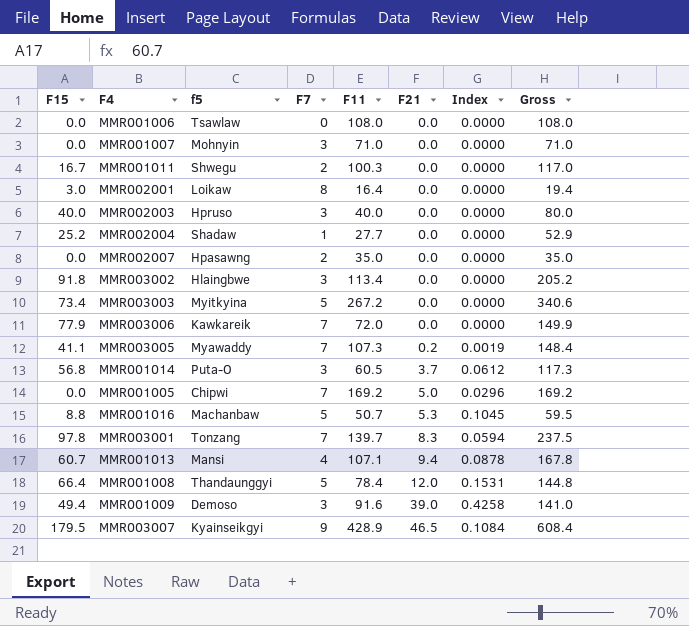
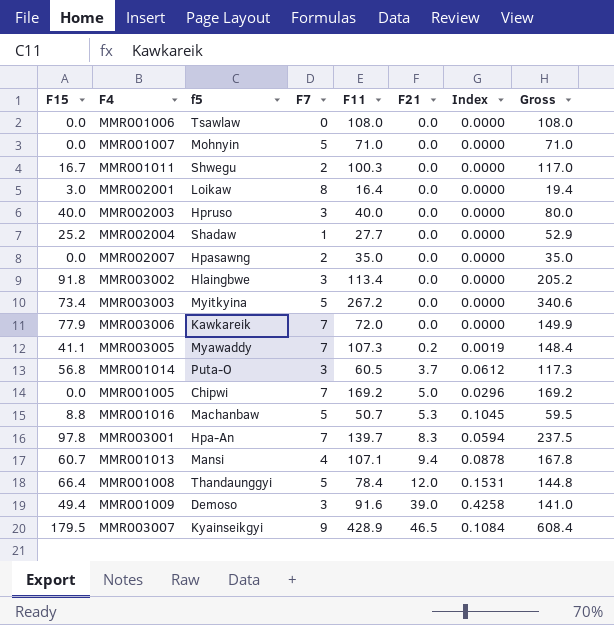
MMR001007 | F7: 3 -> 5
MMR003001 | f5: Tonzang -> Hpa-An

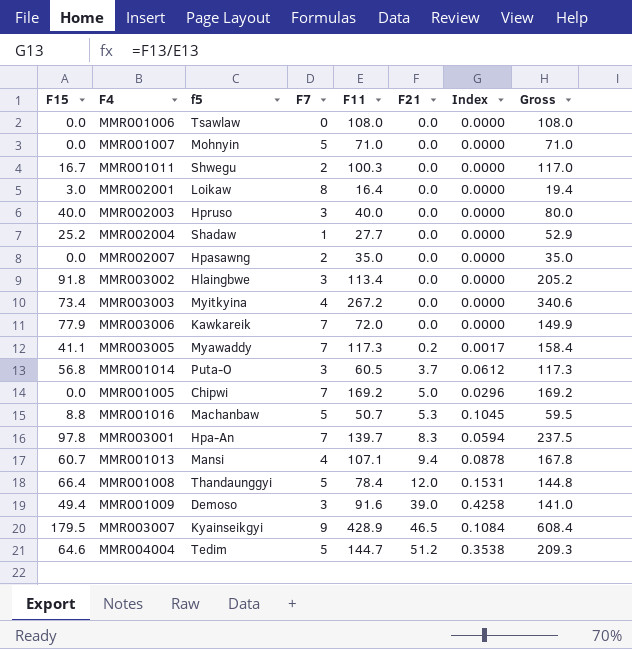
MMR003003 | F7: 5 -> 4
MMR003005 | F11: 107.3 -> 117.3
MMR003005 | Index: 0.0019 -> 0.0017
MMR003005 | Gross: 148.4 -> 158.4
row MMR004004: none -> 64.6 | Tedim | 5 | 144.7 | 51.2 | 0.3538 | 209.3

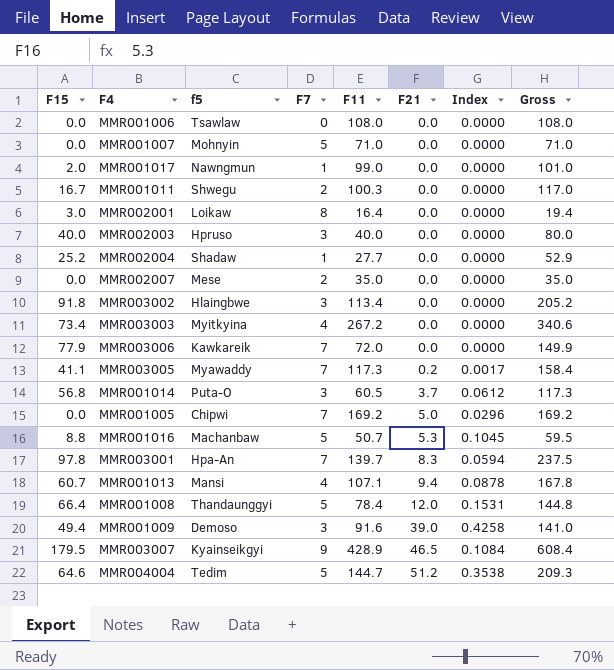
row MMR001017: none -> 2.0 | Nawngmun | 1 | 99.0 | 0.0 | 0.0000 | 101.0
MMR002007 | f5: Hpasawng -> Mese

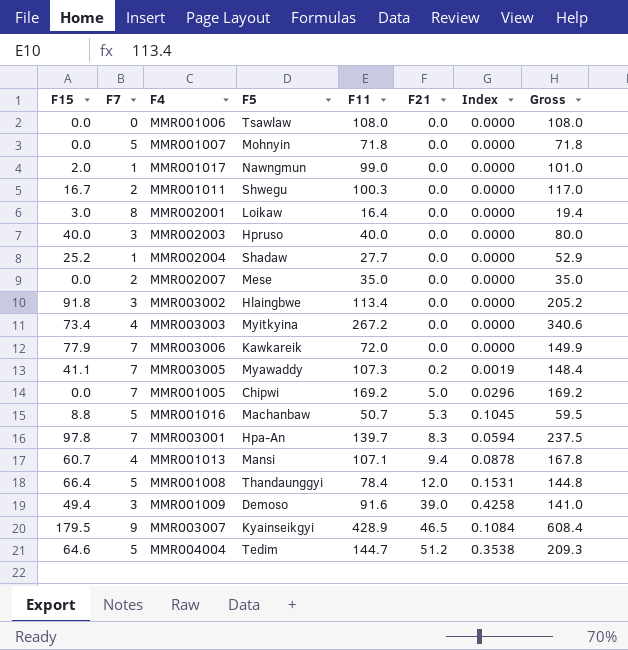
column F7 | position: 4 -> 2
column name: f5 -> F5
row MMR001014: 56.8 | Puta-O | 3 | 60.5 | 3.7 | 0.0612 | 117.3 -> none
MMR001007 | F11: 71.0 -> 71.8
MMR001007 | Gross: 71.0 -> 71.8
MMR003005 | F11: 117.3 -> 107.3
MMR003005 | Index: 0.0017 -> 0.0019
MMR003005 | Gross: 158.4 -> 148.4

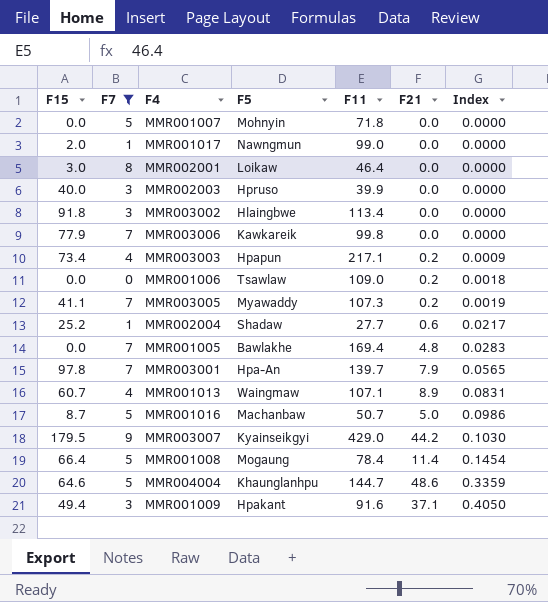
filter: none -> F7 != 2
row order: F21 ascending -> Index ascending
column Gross | formula: [F15] + [F11] -> none
MMR002001 | F11: 16.4 -> 46.4
MMR002003 | F11: 40.0 -> 39.9
MMR003006 | F11: 72.0 -> 99.8
MMR003003 | F5: Myitkyina -> Hpapun
MMR003003 | F11: 267.2 -> 217.1
MMR003003 | F21: 0.0 -> 0.2
MMR003003 | Index: 0.0000 -> 0.0009
MMR001006 | F11: 108.0 -> 109.0
MMR001006 | F21: 0.0 -> 0.2
MMR001006 | Index: 0.0000 -> 0.0018
MMR002004 | F21: 0.0 -> 0.6
MMR002004 | Index: 0.0000 -> 0.0217
MMR001005 | F5: Chipwi -> Bawlakhe
MMR001005 | F11: 169.2 -> 169.4
MMR001005 | F21: 5.0 -> 4.8
MMR001005 | Index: 0.0296 -> 0.0283
MMR003001 | F21: 8.3 -> 7.9
MMR003001 | Index: 0.0594 -> 0.0565
MMR001013 | F5: Mansi -> Waingmaw
MMR001013 | F21: 9.4 -> 8.9
MMR001013 | Index: 0.0878 -> 0.0831
MMR001016 | F15: 8.8 -> 8.7
MMR001016 | F21: 5.3 -> 5.0
MMR001016 | Index: 0.1045 -> 0.0986
MMR003007 | F11: 428.9 -> 429.0
MMR003007 | F21: 46.5 -> 44.2
MMR003007 | Index: 0.1084 -> 0.1030
MMR001008 | F5: Thandaunggyi -> Mogaung
MMR001008 | F21: 12.0 -> 11.4
MMR001008 | Index: 0.1531 -> 0.1454
MMR004004 | F5: Tedim -> Khaunglanhpu
MMR004004 | F21: 51.2 -> 48.6
MMR004004 | Index: 0.3538 -> 0.3359
MMR001009 | F5: Demoso -> Hpakant
MMR001009 | F21: 39.0 -> 37.1
MMR001009 | Index: 0.4258 -> 0.4050

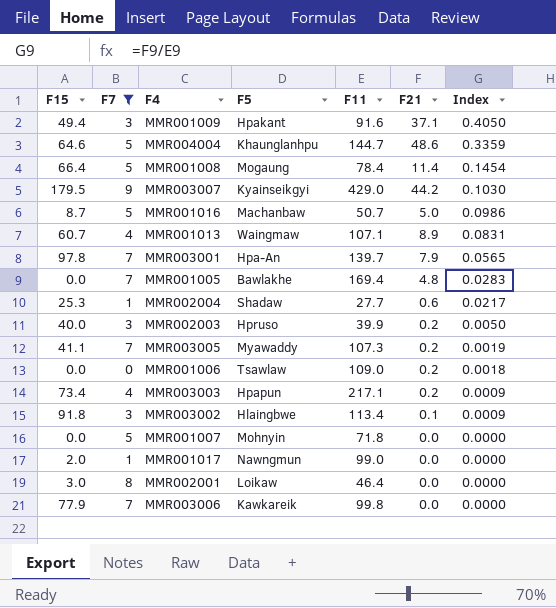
row order: Index ascending -> Index descending
MMR002004 | F15: 25.2 -> 25.3
MMR002003 | F21: 0.0 -> 0.2
MMR002003 | Index: 0.0000 -> 0.0050
MMR003002 | F21: 0.0 -> 0.1
MMR003002 | Index: 0.0000 -> 0.0009

